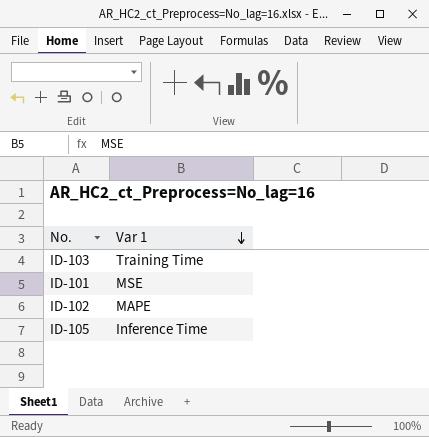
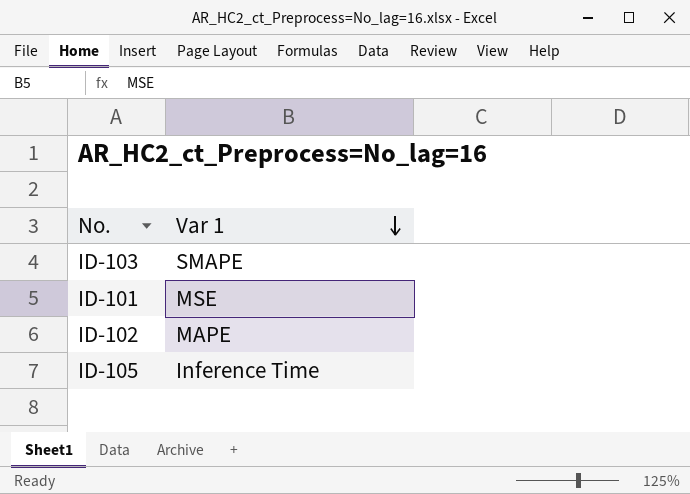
ID-103 | Var 1: Training Time -> SMAPE

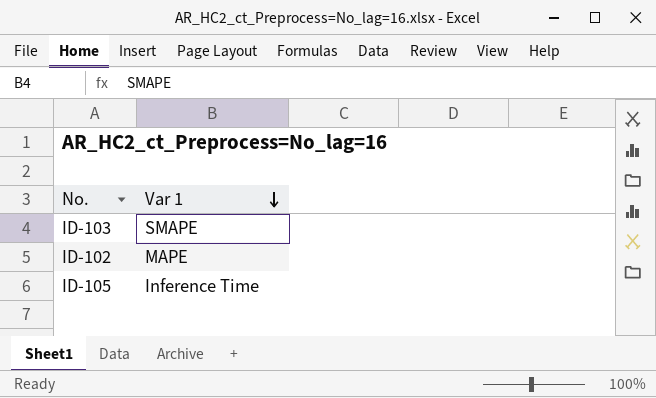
row ID-101: MSE -> none

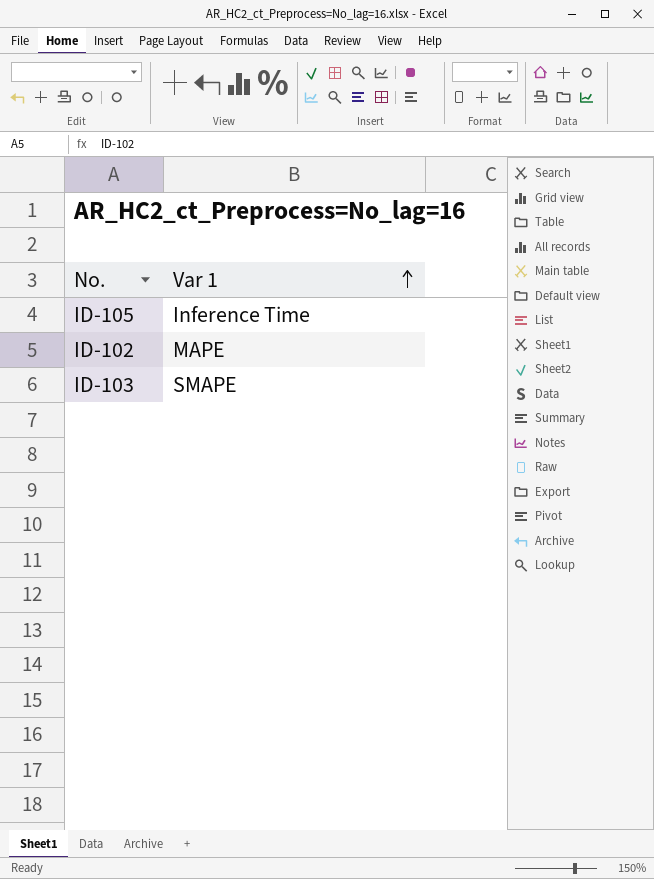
row order: Var 1 descending -> Var 1 ascending

